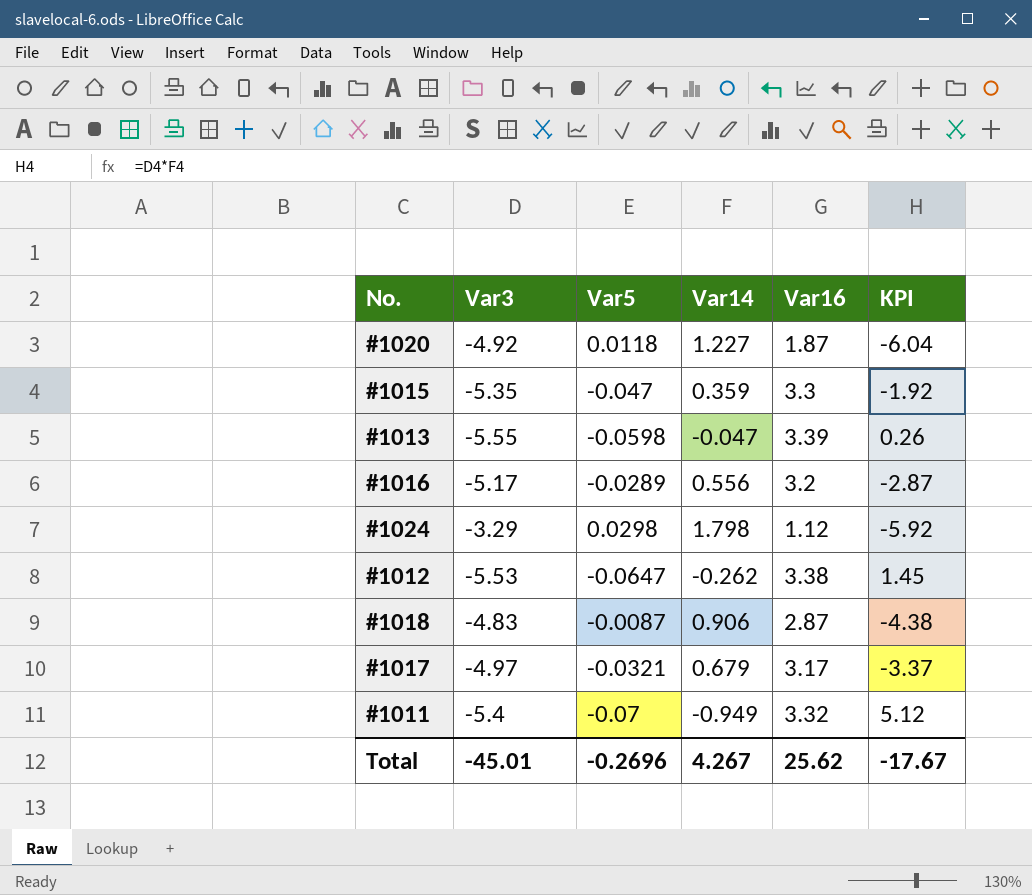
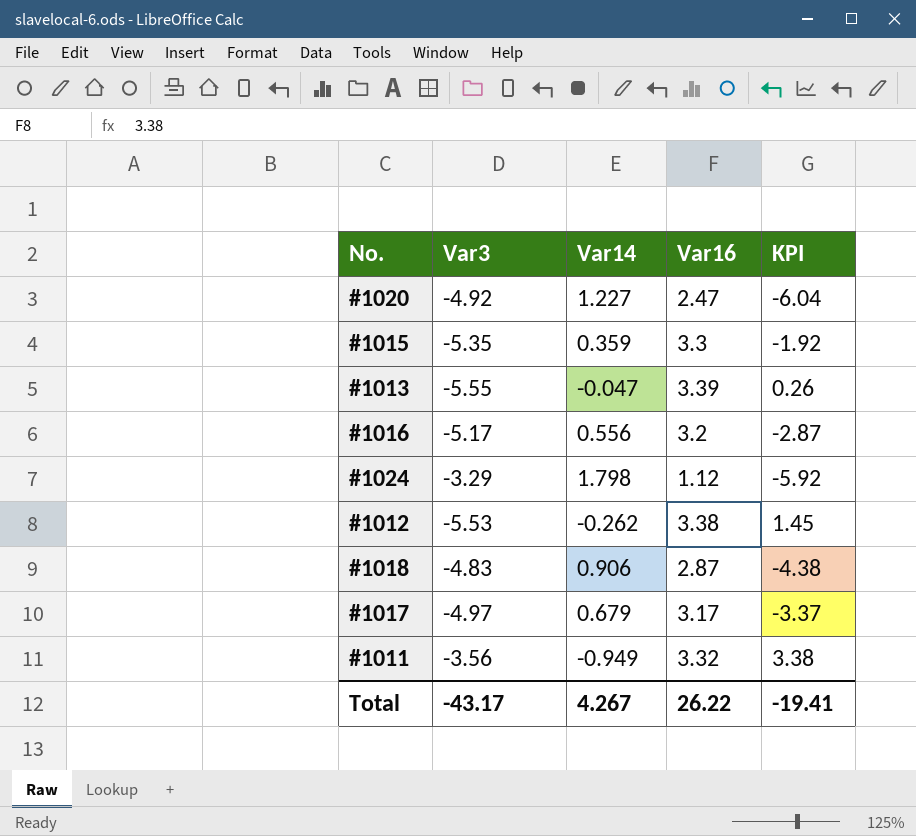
column Var5 | position: 3 -> none
#1020 | Var16: 1.87 -> 2.47
#1011 | Var3: -5.4 -> -3.56
#1011 | KPI: 5.12 -> 3.38
Total | Var3: -45.01 -> -43.17
Total | Var16: 25.62 -> 26.22
Total | KPI: -17.67 -> -19.41

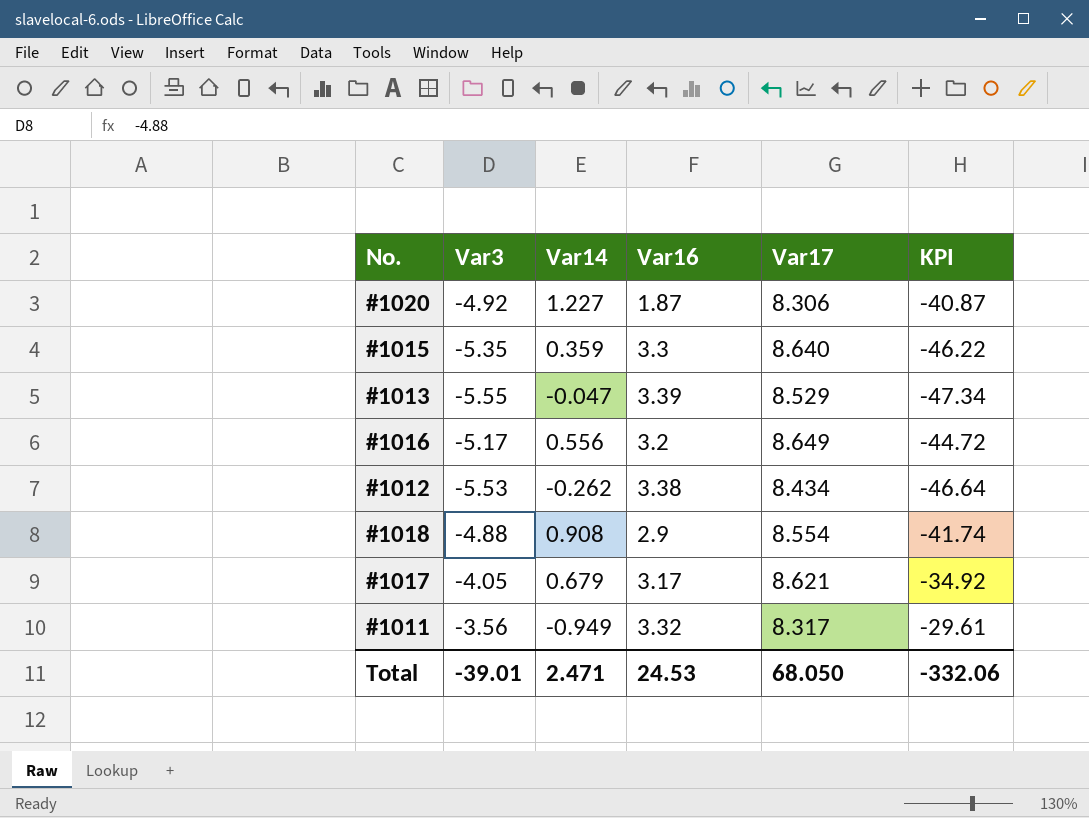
column Var17 | position: none -> 5
column KPI | formula: [Var3] * [Var14] -> [Var3] * [Var17]
row #1024: -3.29 | 1.798 | 1.12 | -5.92 -> none
#1020 | Var16: 2.47 -> 1.87
#1018 | Var3: -4.83 -> -4.88
#1018 | Var14: 0.906 -> 0.908
#1018 | Var16: 2.87 -> 2.9
#1017 | Var3: -4.97 -> -4.05
Total | Var3: -43.17 -> -39.01
Total | Var14: 4.267 -> 2.471
Total | Var16: 26.22 -> 24.53
Total | KPI: -19.41 -> -332.06

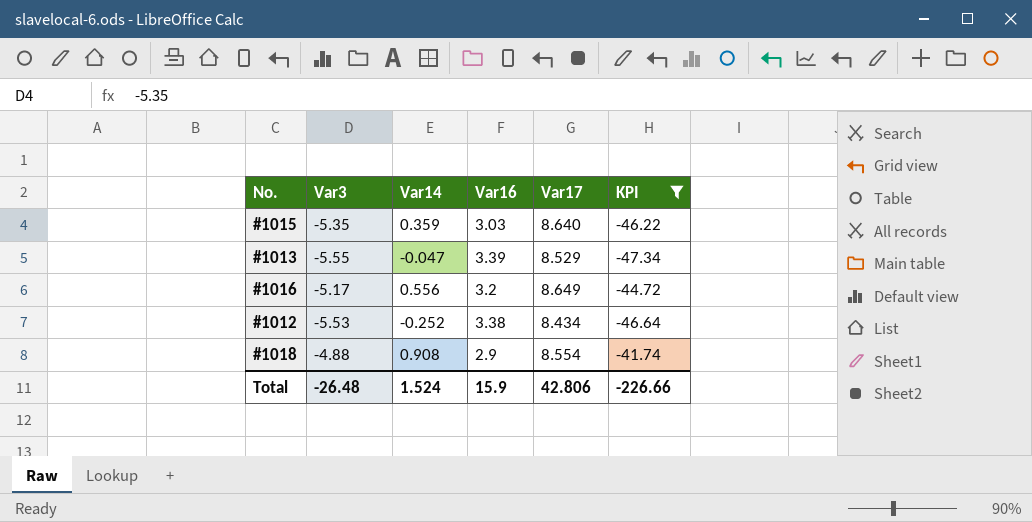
filter: none -> KPI <= -41.74
#1015 | Var16: 3.3 -> 3.03
#1012 | Var14: -0.262 -> -0.252
Total | Var3: -39.01 -> -26.48
Total | Var14: 2.471 -> 1.524
Total | Var16: 24.53 -> 15.9
Total | Var17: 68.050 -> 42.806
Total | KPI: -332.06 -> -226.66

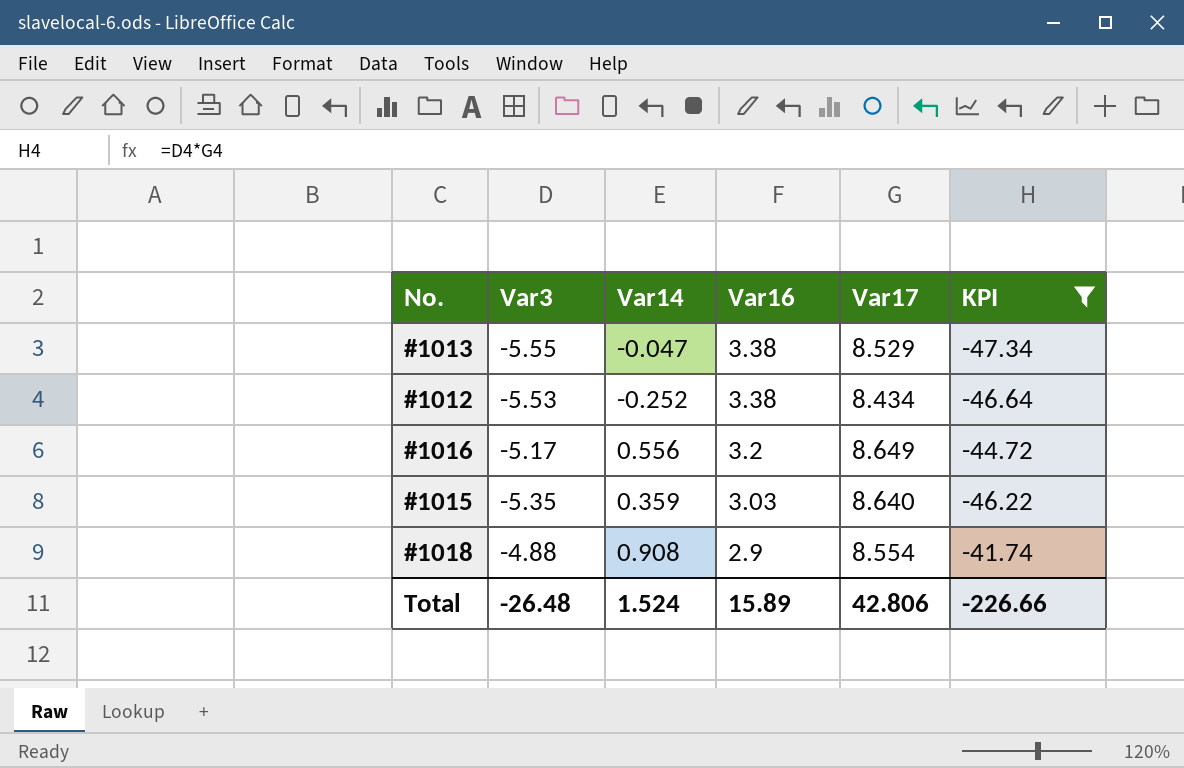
row order: none -> Var16 descending
#1013 | Var16: 3.39 -> 3.38
Total | Var16: 15.9 -> 15.89

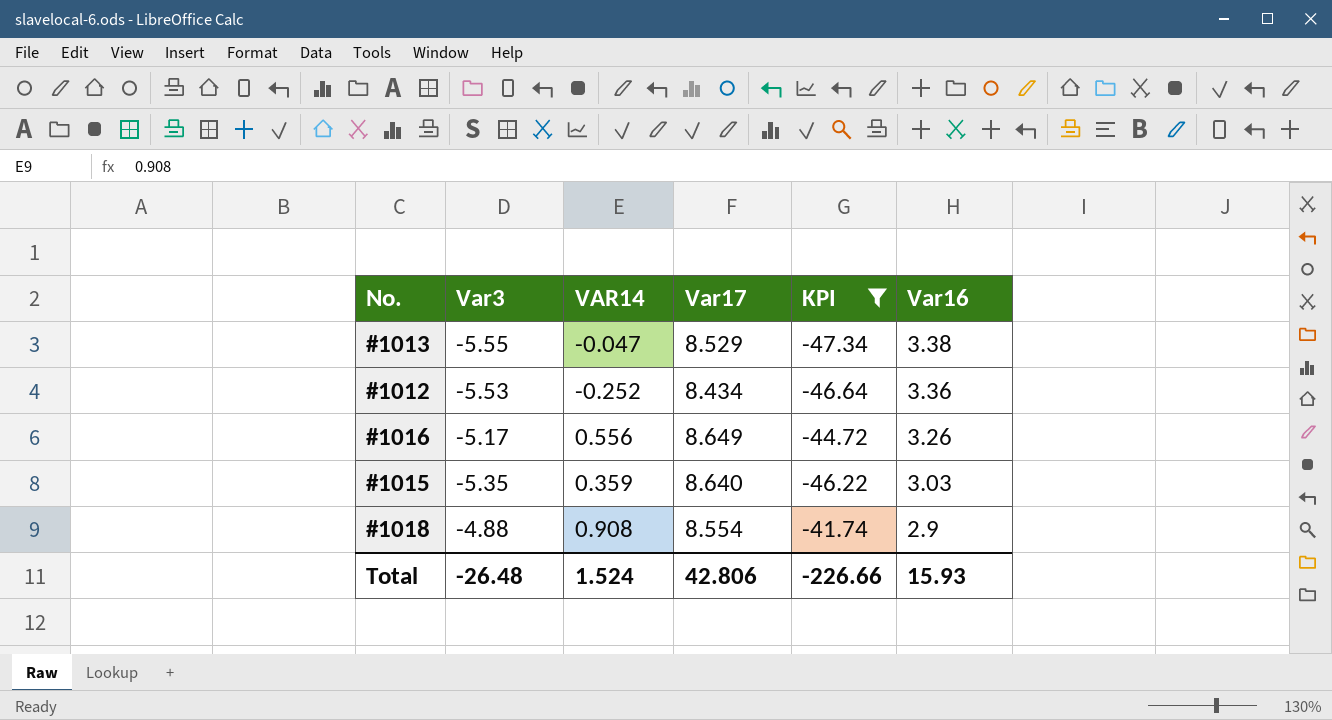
column name: Var14 -> VAR14
column Var16 | position: 4 -> 6
#1012 | Var16: 3.38 -> 3.36
#1016 | Var16: 3.2 -> 3.26
Total | Var16: 15.89 -> 15.93

